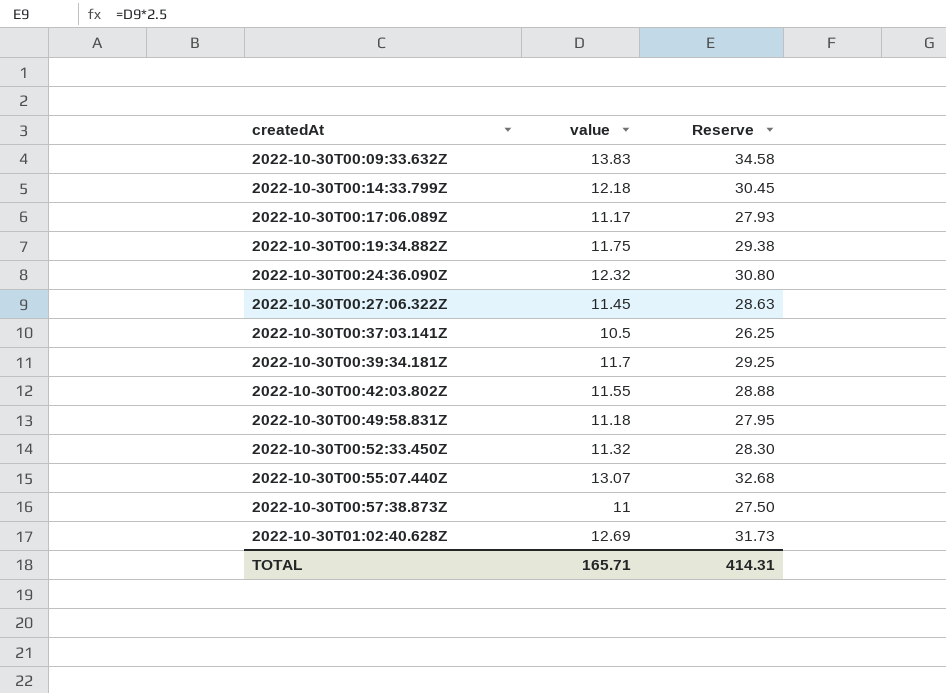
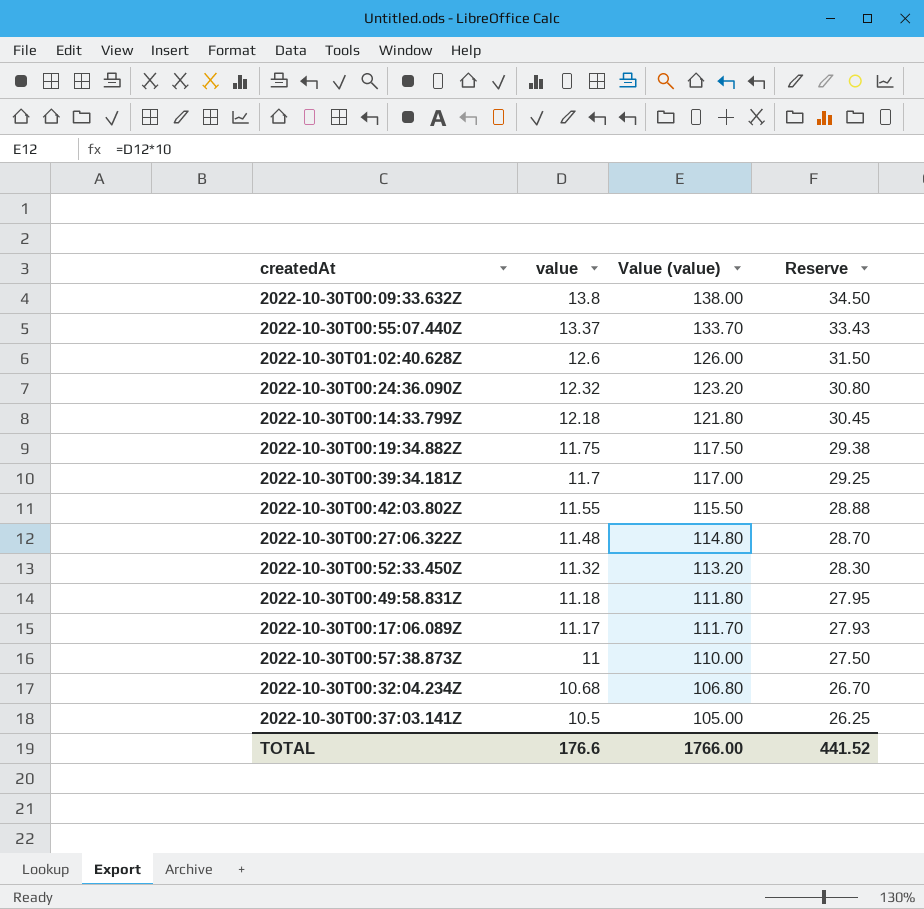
row order: createdAt ascending -> value descending
column Value (value) | formula: none -> [value] * 10
2022-10-30T00:09:33.632Z | value: 13.83 -> 13.8
2022-10-30T00:09:33.632Z | Reserve: 34.58 -> 34.50
2022-10-30T00:55:07.440Z | value: 13.07 -> 13.37
2022-10-30T00:55:07.440Z | Reserve: 32.68 -> 33.43
2022-10-30T01:02:40.628Z | value: 12.69 -> 12.6
2022-10-30T01:02:40.628Z | Reserve: 31.73 -> 31.50
2022-10-30T00:27:06.322Z | value: 11.45 -> 11.48
2022-10-30T00:27:06.322Z | Reserve: 28.63 -> 28.70
row 2022-10-30T00:32:04.234Z: none -> 10.68 | 106.80 | 26.70
TOTAL | value: 165.71 -> 176.6
TOTAL | Reserve: 414.31 -> 441.52

